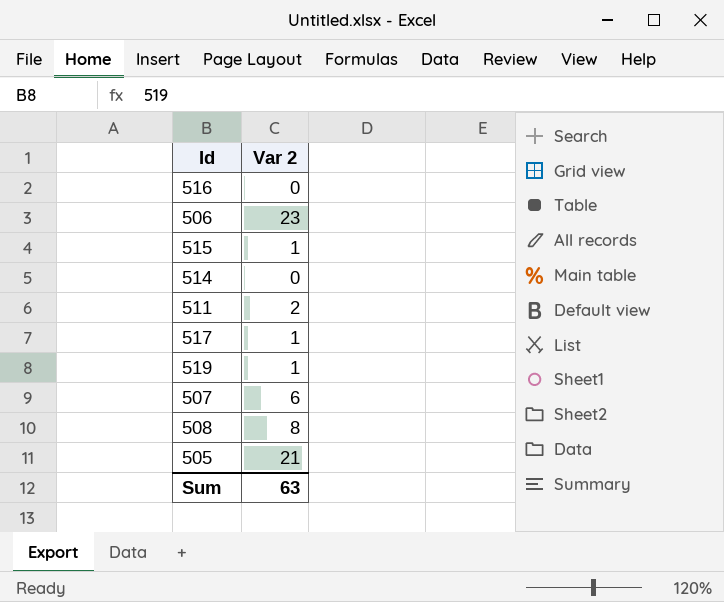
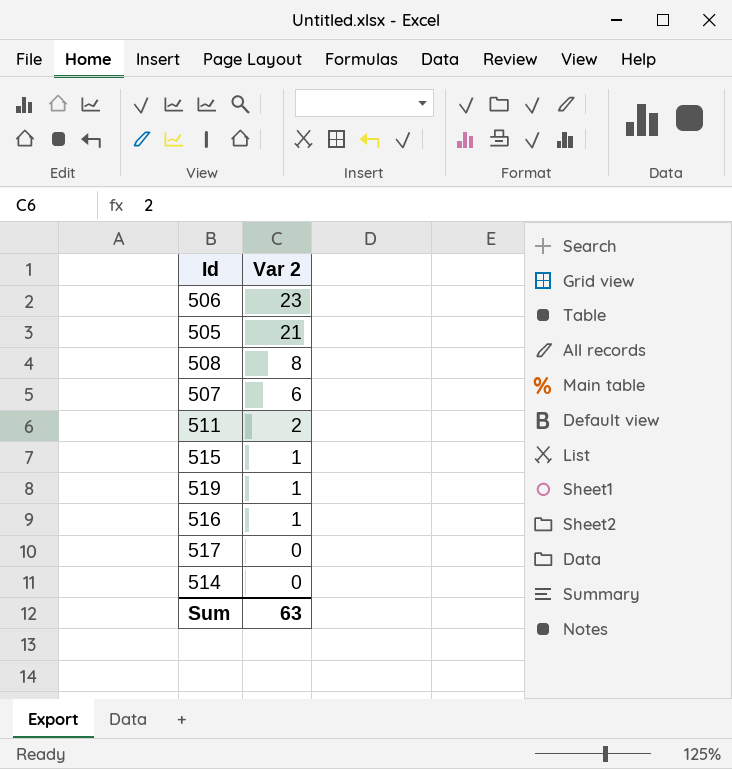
row order: none -> Var 2 descending
516 | Var 2: 0 -> 1
517 | Var 2: 1 -> 0

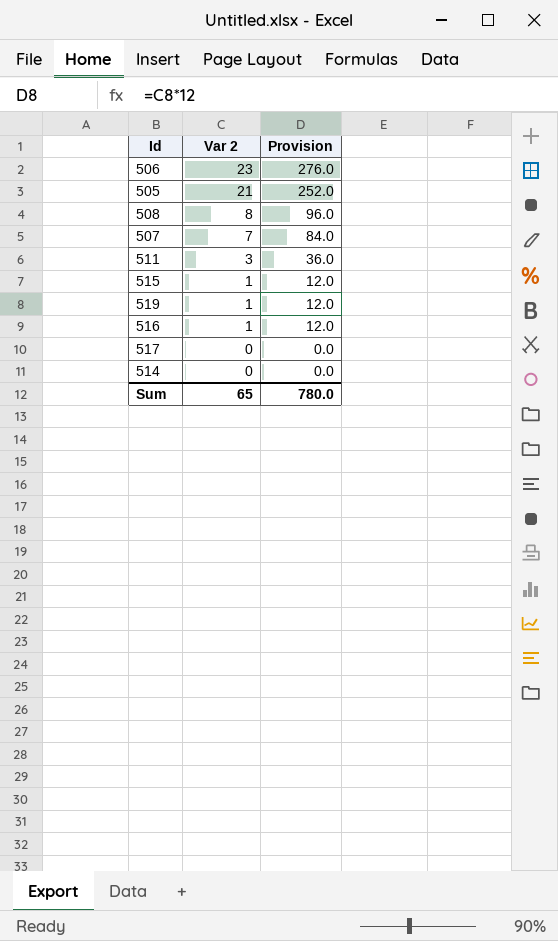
column Provision | formula: none -> [Var 2] * 12
507 | Var 2: 6 -> 7
511 | Var 2: 2 -> 3
Sum | Var 2: 63 -> 65

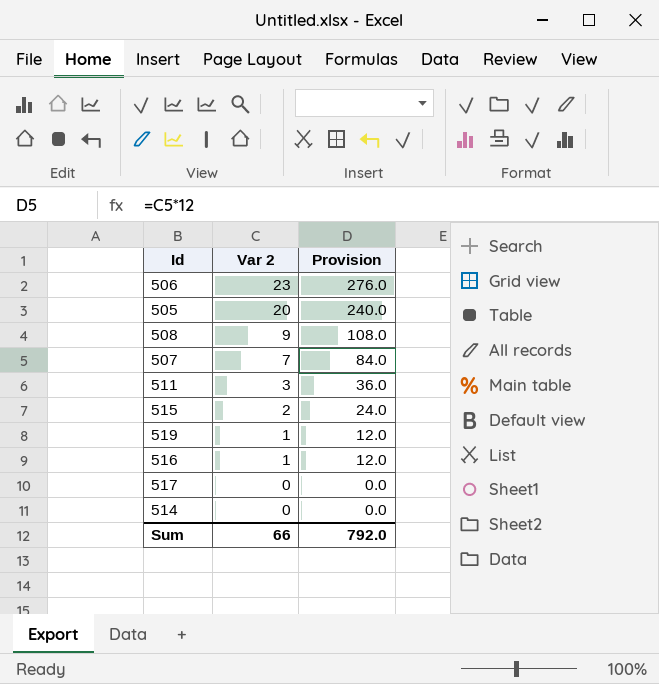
505 | Var 2: 21 -> 20
505 | Provision: 252.0 -> 240.0
508 | Var 2: 8 -> 9
508 | Provision: 96.0 -> 108.0
515 | Var 2: 1 -> 2
515 | Provision: 12.0 -> 24.0
Sum | Var 2: 65 -> 66
Sum | Provision: 780.0 -> 792.0

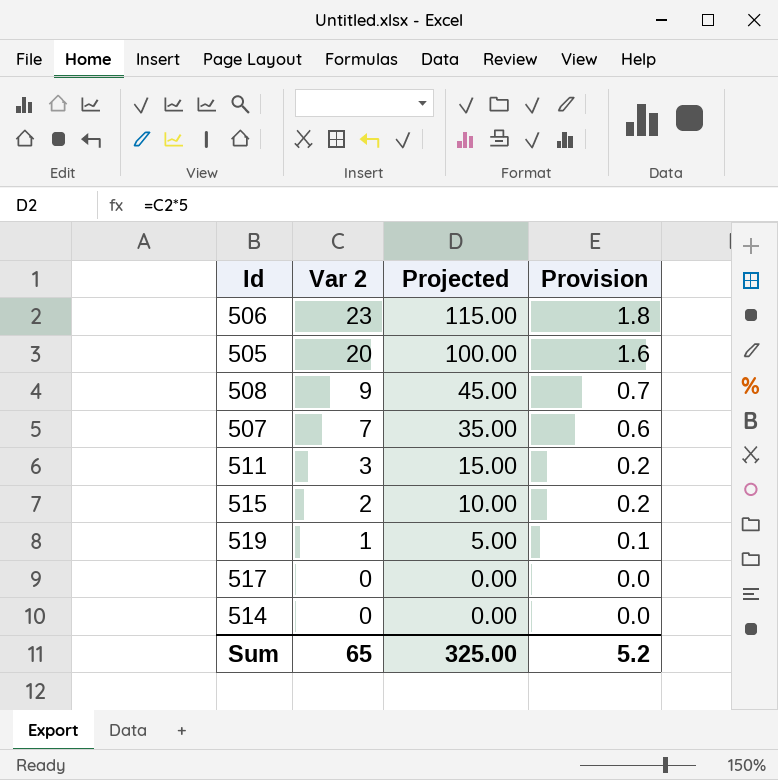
column Projected | formula: none -> [Var 2] * 5
column Provision | formula: [Var 2] * 12 -> [Var 2] * 0.08
row 516: 1 | 12.0 -> none
Sum | Var 2: 66 -> 65
Sum | Provision: 792.0 -> 5.2

